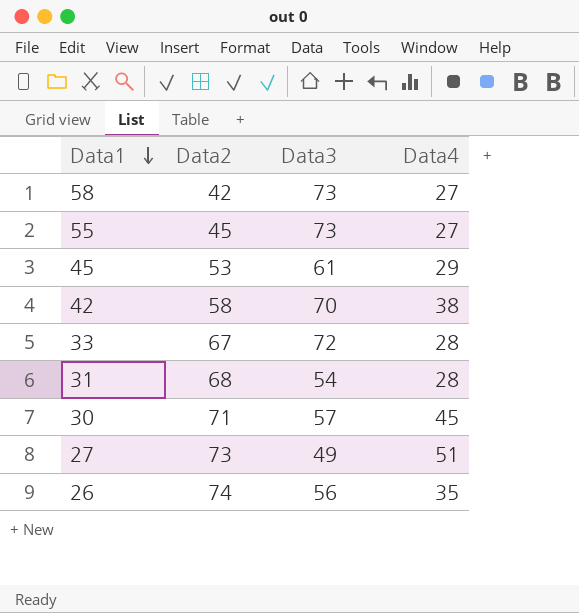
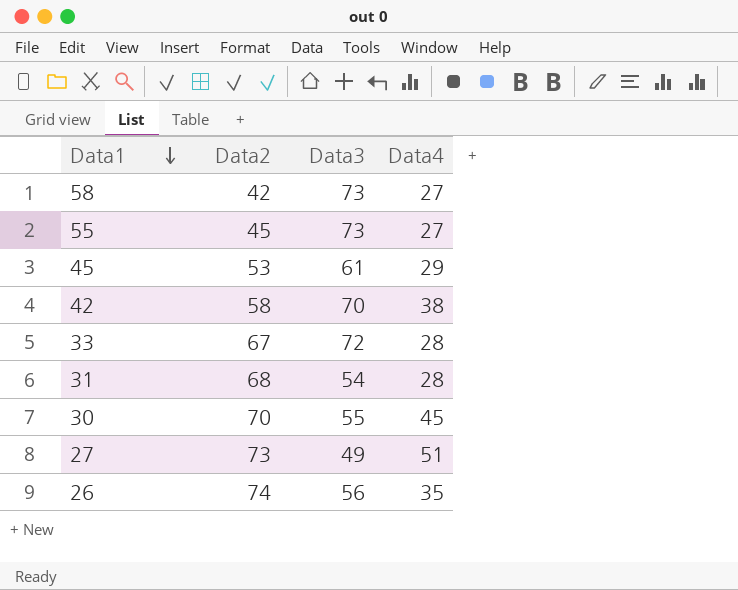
30 | Data2: 71 -> 70
30 | Data3: 57 -> 55

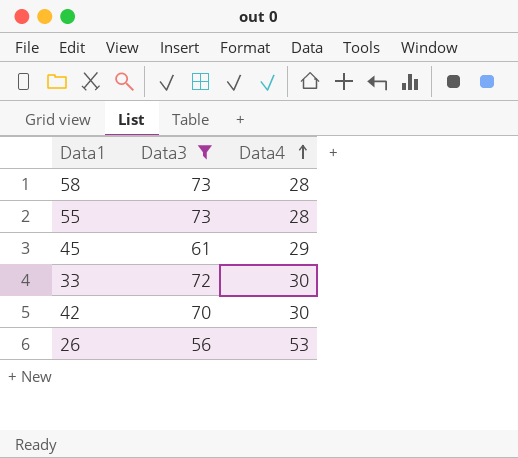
filter: none -> Data3 >= 56
row order: Data1 descending -> Data4 ascending
column Data2 | position: 2 -> none
58 | Data4: 27 -> 28
55 | Data4: 27 -> 28
33 | Data4: 28 -> 30
42 | Data4: 38 -> 30
26 | Data4: 35 -> 53

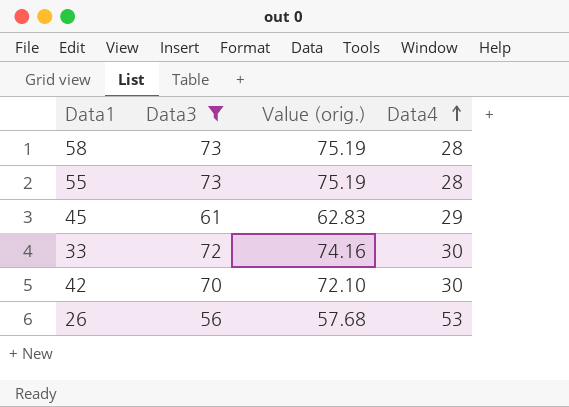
column Value (orig.) | formula: none -> [Data3] * 1.03

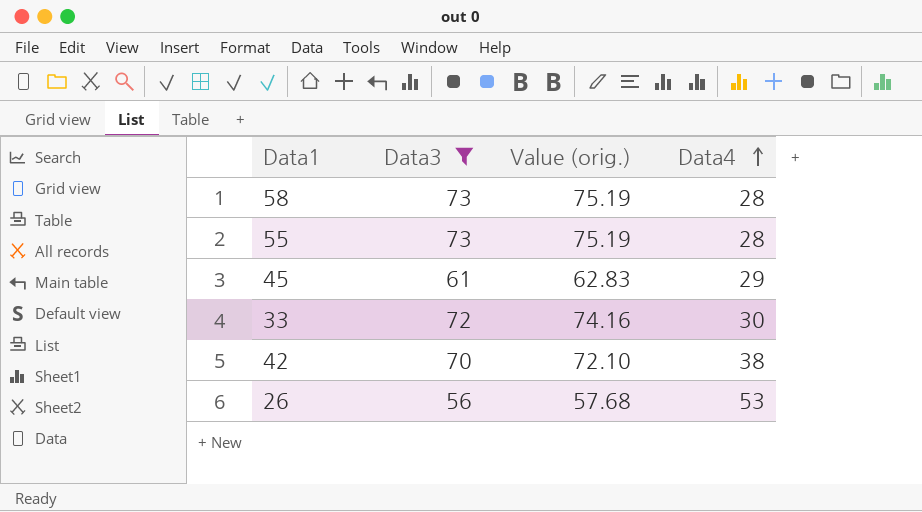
42 | Data4: 30 -> 38

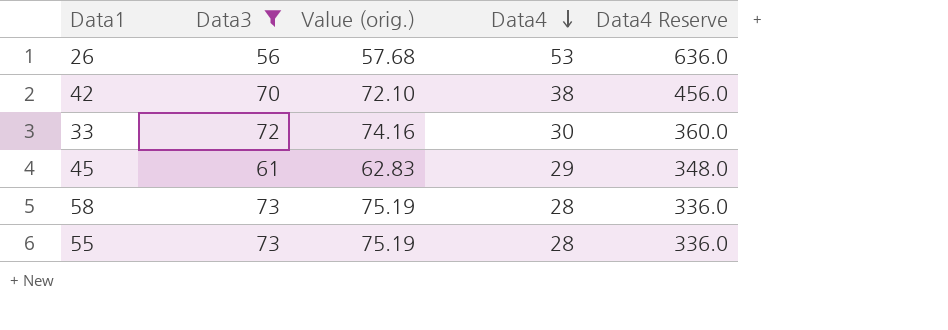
row order: Data4 ascending -> Data4 descending
column Data4 Reserve | formula: none -> [Data4] * 12

